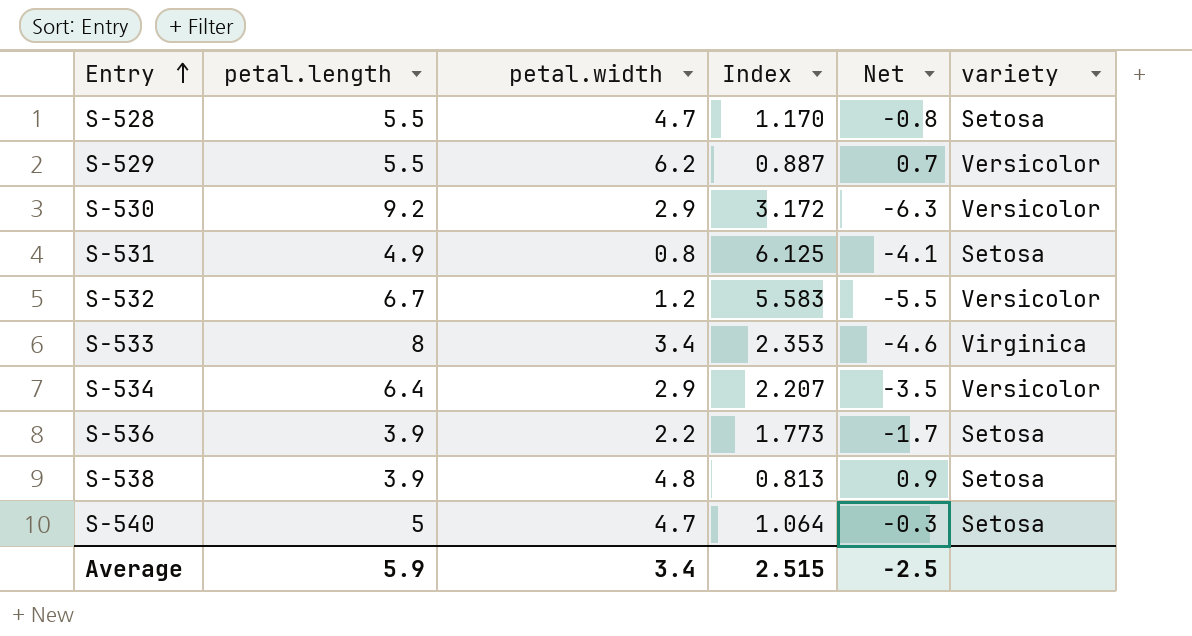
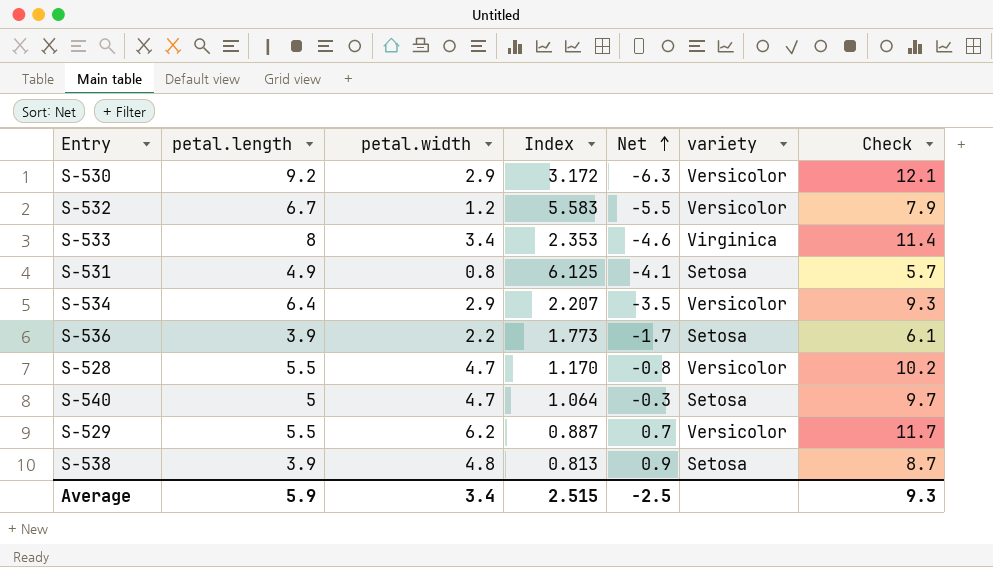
row order: Entry ascending -> Net ascending
column Check | formula: none -> [petal.length] + [petal.width]
S-528 | variety: Setosa -> Versicolor

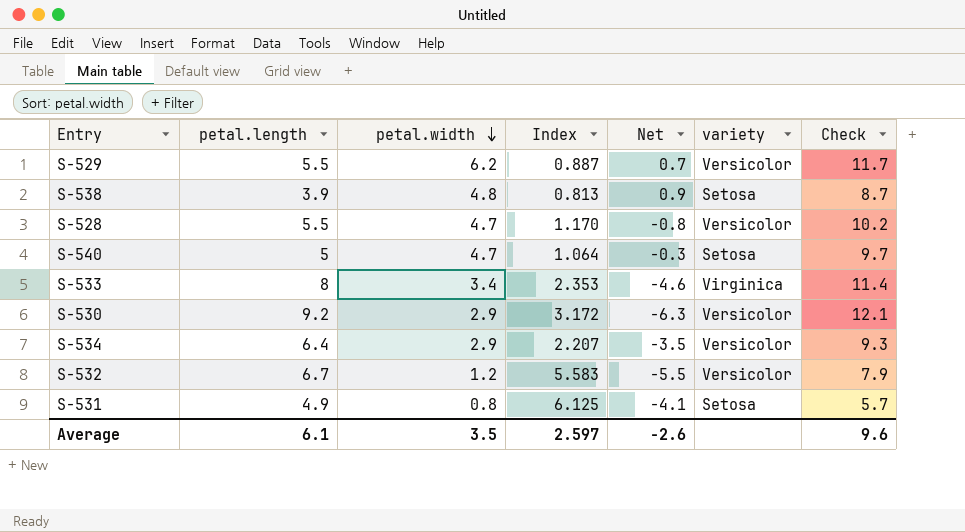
row order: Net ascending -> petal.width descending
row S-536: 3.9 | 2.2 | 1.773 | -1.7 | Setosa | 6.1 -> none
Average | petal.length: 5.9 -> 6.1
Average | petal.width: 3.4 -> 3.5
Average | Index: 2.515 -> 2.597
Average | Net: -2.5 -> -2.6
Average | Check: 9.3 -> 9.6

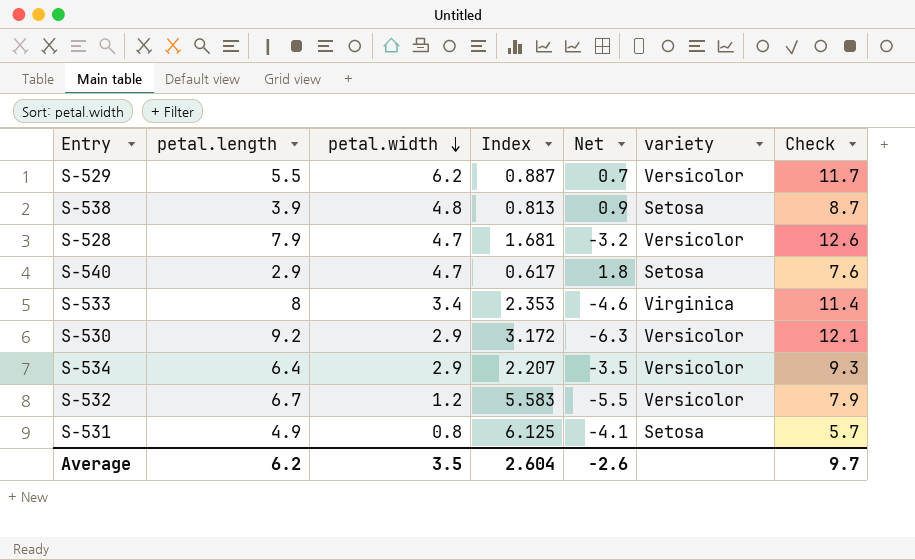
S-528 | petal.length: 5.5 -> 7.9
S-528 | Index: 1.170 -> 1.681
S-528 | Net: -0.8 -> -3.2
S-528 | Check: 10.2 -> 12.6
S-540 | petal.length: 5 -> 2.9
S-540 | Index: 1.064 -> 0.617
S-540 | Net: -0.3 -> 1.8
S-540 | Check: 9.7 -> 7.6
Average | petal.length: 6.1 -> 6.2
Average | Index: 2.597 -> 2.604
Average | Check: 9.6 -> 9.7

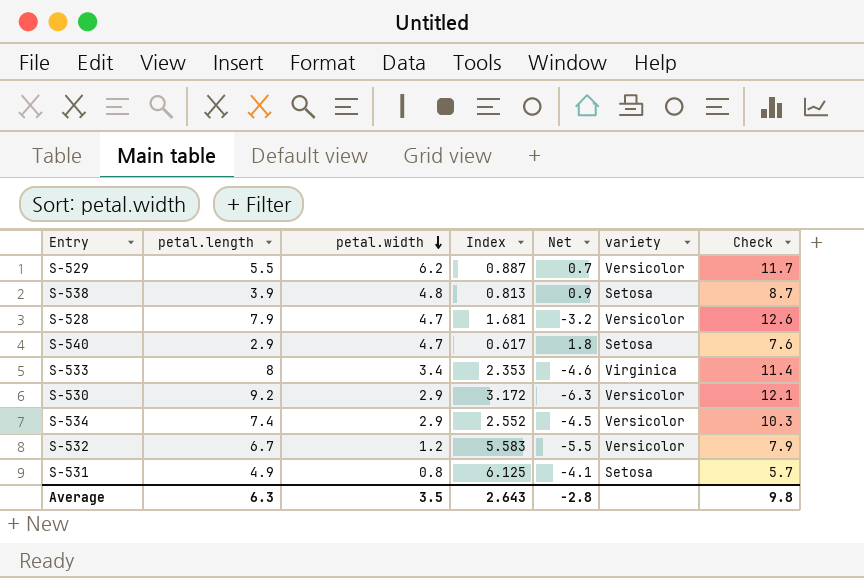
S-534 | petal.length: 6.4 -> 7.4
S-534 | Index: 2.207 -> 2.552
S-534 | Net: -3.5 -> -4.5
S-534 | Check: 9.3 -> 10.3
Average | petal.length: 6.2 -> 6.3
Average | Index: 2.604 -> 2.643
Average | Net: -2.6 -> -2.8
Average | Check: 9.7 -> 9.8

